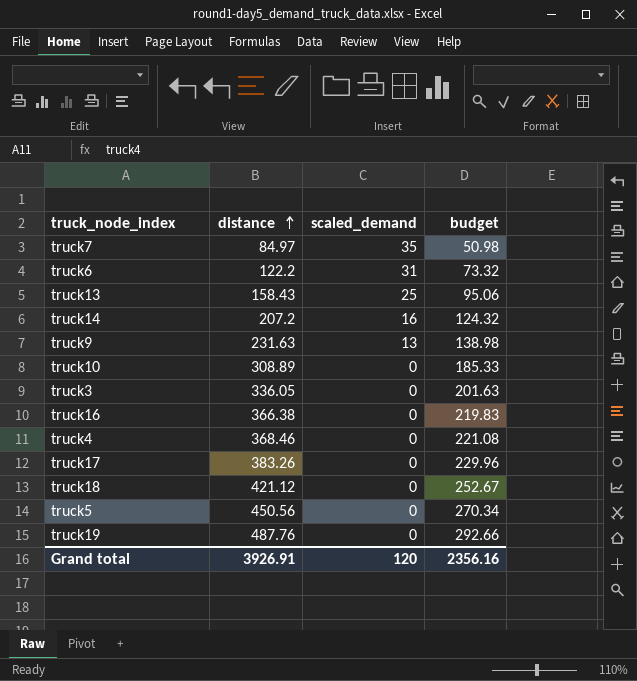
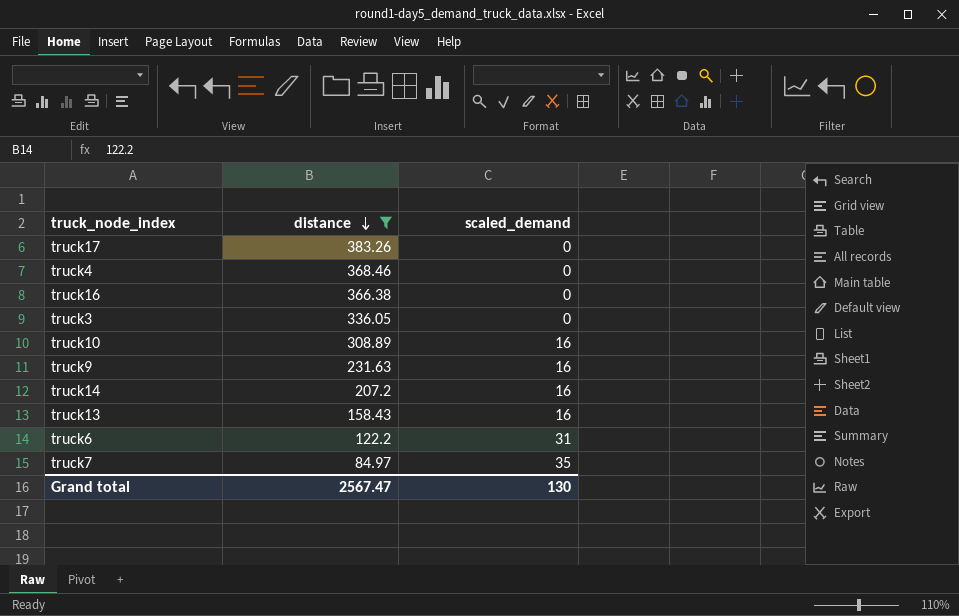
filter: none -> distance <= 383.26
row order: distance ascending -> distance descending
column budget | formula: [distance] * 0.6 -> none
truck10 | scaled_demand: 0 -> 16
truck9 | scaled_demand: 13 -> 16
truck13 | scaled_demand: 25 -> 16
Grand total | distance: 3926.91 -> 2567.47
Grand total | scaled_demand: 120 -> 130

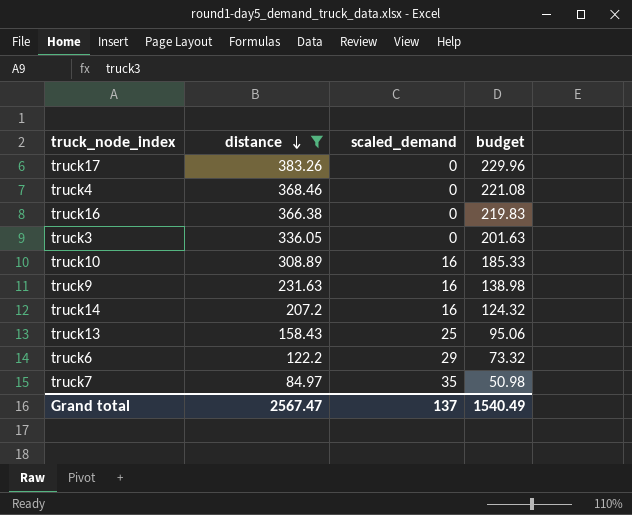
column budget | formula: none -> [distance] * 0.6
truck13 | scaled_demand: 16 -> 25
truck6 | scaled_demand: 31 -> 29
Grand total | scaled_demand: 130 -> 137

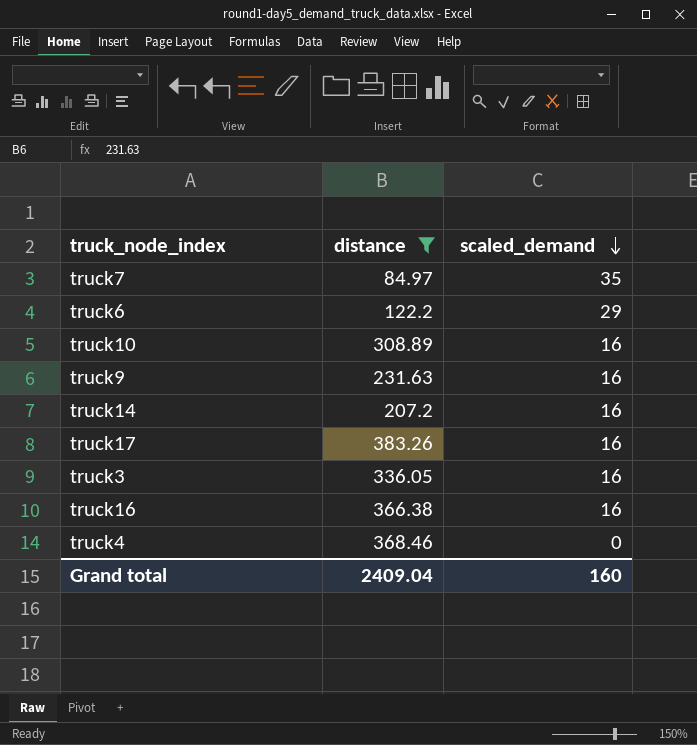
row order: distance descending -> scaled_demand descending
column budget | formula: [distance] * 0.6 -> none
row truck13: 158.43 | 25 | 95.06 -> none
truck17 | scaled_demand: 0 -> 16
truck3 | scaled_demand: 0 -> 16
truck16 | scaled_demand: 0 -> 16
Grand total | distance: 2567.47 -> 2409.04
Grand total | scaled_demand: 137 -> 160

